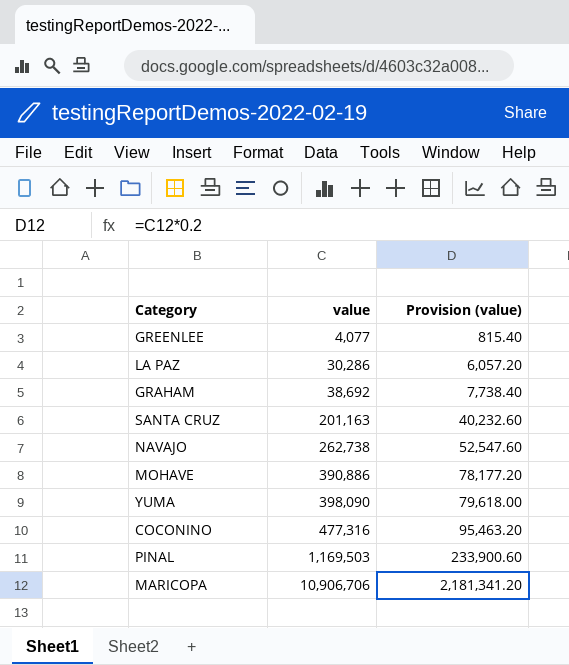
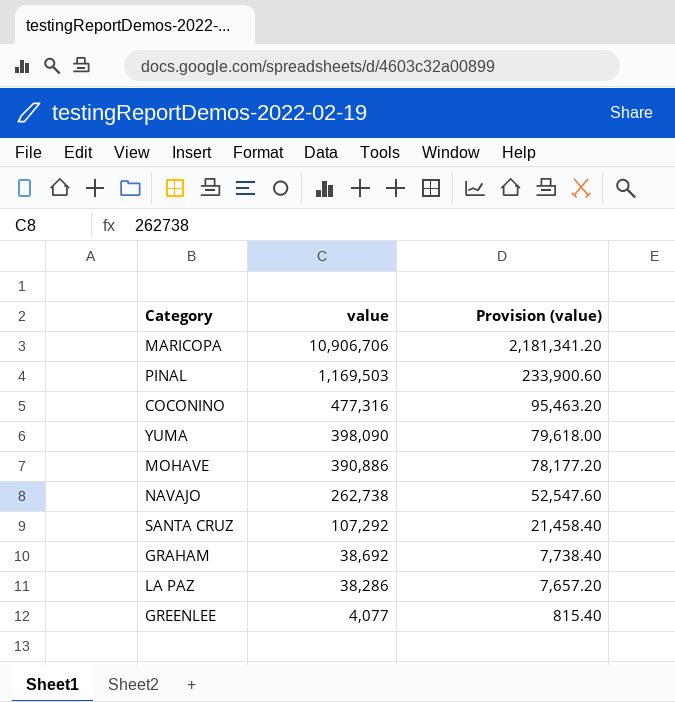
row order: value ascending -> value descending
SANTA CRUZ | value: 201,163 -> 107,292
SANTA CRUZ | Provision (value): 40,232.60 -> 21,458.40
LA PAZ | value: 30,286 -> 38,286
LA PAZ | Provision (value): 6,057.20 -> 7,657.20

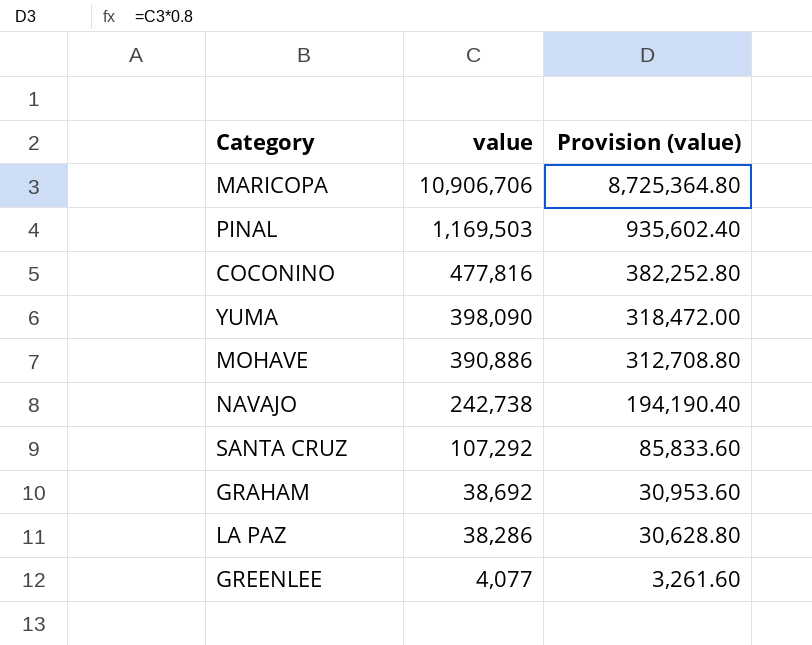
column Provision (value) | formula: [value] * 0.2 -> [value] * 0.8
COCONINO | value: 477,316 -> 477,816
NAVAJO | value: 262,738 -> 242,738

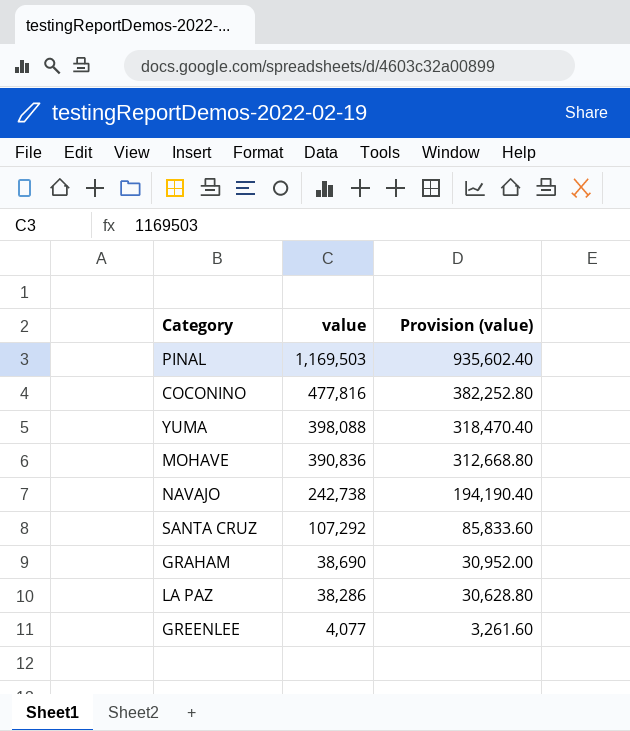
row MARICOPA: 10,906,706 | 8,725,364.80 -> none
YUMA | value: 398,090 -> 398,088
YUMA | Provision (value): 318,472.00 -> 318,470.40
MOHAVE | value: 390,886 -> 390,836
MOHAVE | Provision (value): 312,708.80 -> 312,668.80
GRAHAM | value: 38,692 -> 38,690
GRAHAM | Provision (value): 30,953.60 -> 30,952.00

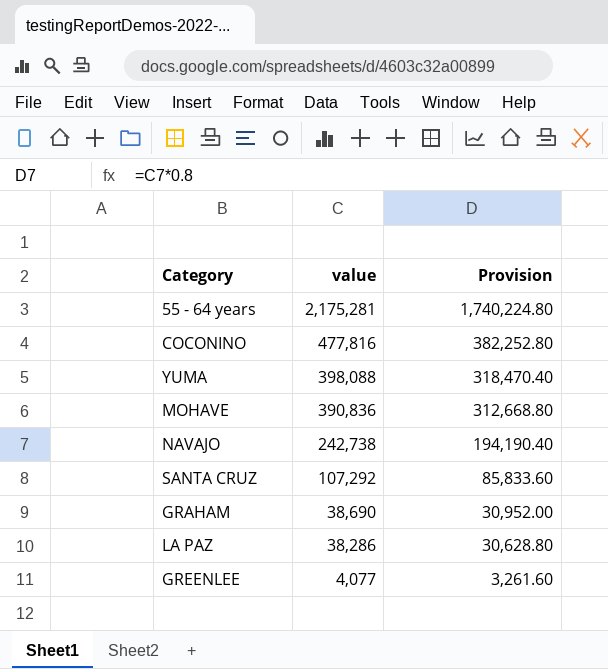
column name: Provision (value) -> Provision
row PINAL: 1,169,503 | 935,602.40 -> none
row 55 - 64 years: none -> 2,175,281 | 1,740,224.80

